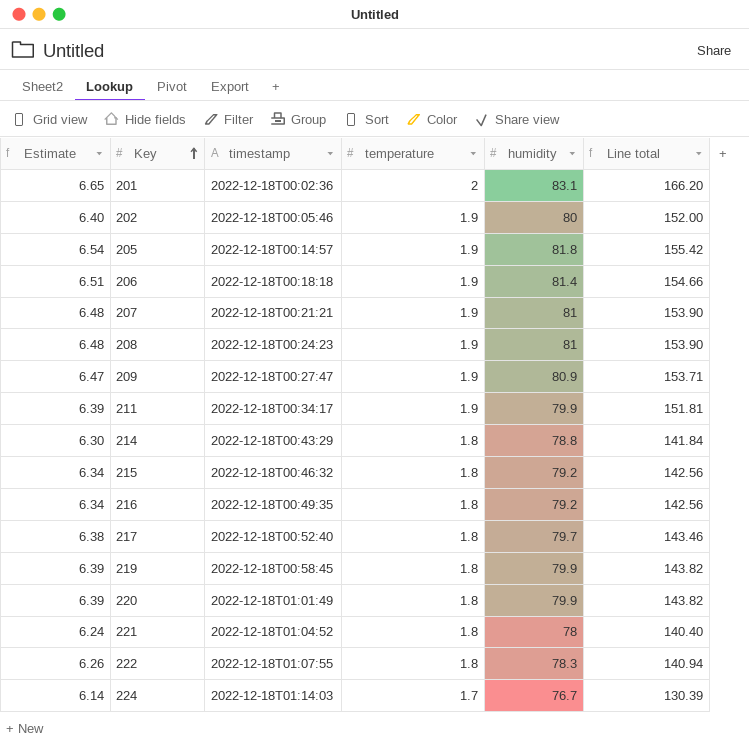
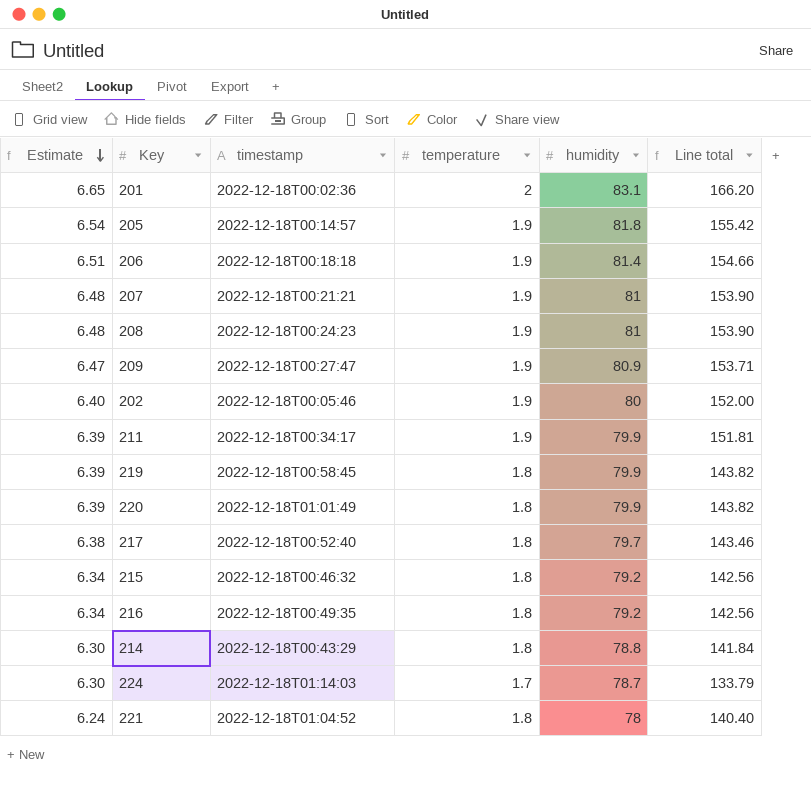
row order: Key ascending -> Estimate descending
row 222: 6.26 | 2022-12-18T01:07:55 | 1.8 | 78.3 | 140.94 -> none
224 | Estimate: 6.14 -> 6.30
224 | humidity: 76.7 -> 78.7
224 | Line total: 130.39 -> 133.79

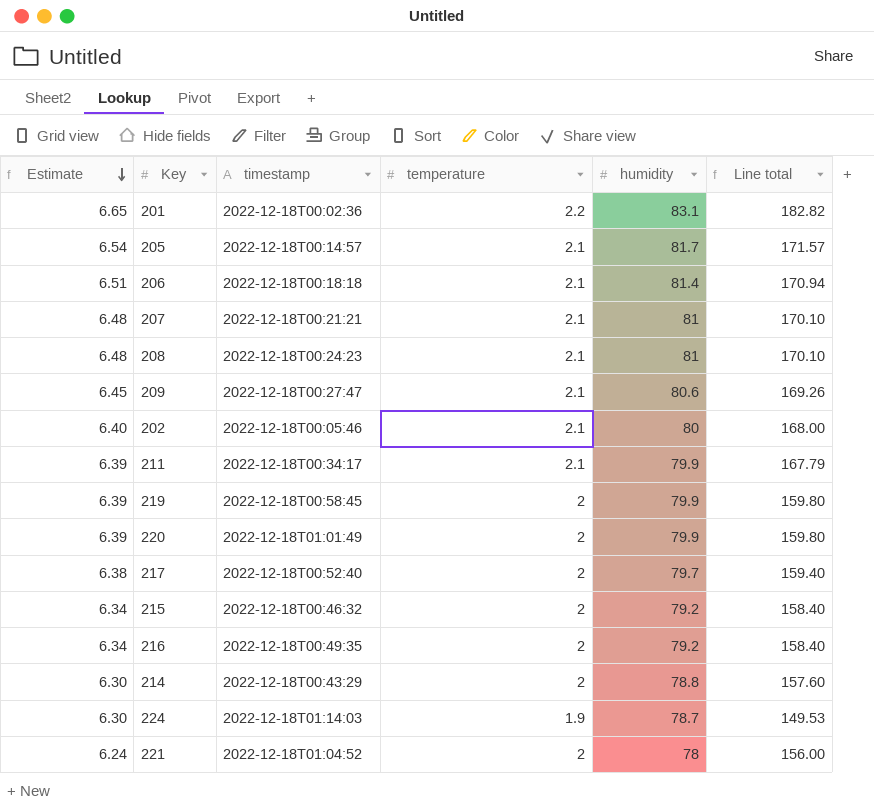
201 | temperature: 2 -> 2.2
201 | Line total: 166.20 -> 182.82
205 | temperature: 1.9 -> 2.1
205 | humidity: 81.8 -> 81.7
205 | Line total: 155.42 -> 171.57
206 | temperature: 1.9 -> 2.1
206 | Line total: 154.66 -> 170.94
207 | temperature: 1.9 -> 2.1
207 | Line total: 153.90 -> 170.10
208 | temperature: 1.9 -> 2.1
208 | Line total: 153.90 -> 170.10
209 | Estimate: 6.47 -> 6.45
209 | temperature: 1.9 -> 2.1
209 | humidity: 80.9 -> 80.6
209 | Line total: 153.71 -> 169.26
202 | temperature: 1.9 -> 2.1
202 | Line total: 152.00 -> 168.00
211 | temperature: 1.9 -> 2.1
211 | Line total: 151.81 -> 167.79
219 | temperature: 1.8 -> 2
219 | Line total: 143.82 -> 159.80
220 | temperature: 1.8 -> 2
220 | Line total: 143.82 -> 159.80
217 | temperature: 1.8 -> 2
217 | Line total: 143.46 -> 159.40
215 | temperature: 1.8 -> 2
215 | Line total: 142.56 -> 158.40
216 | temperature: 1.8 -> 2
216 | Line total: 142.56 -> 158.40
214 | temperature: 1.8 -> 2
214 | Line total: 141.84 -> 157.60
224 | temperature: 1.7 -> 1.9
224 | Line total: 133.79 -> 149.53
221 | temperature: 1.8 -> 2
221 | Line total: 140.40 -> 156.00

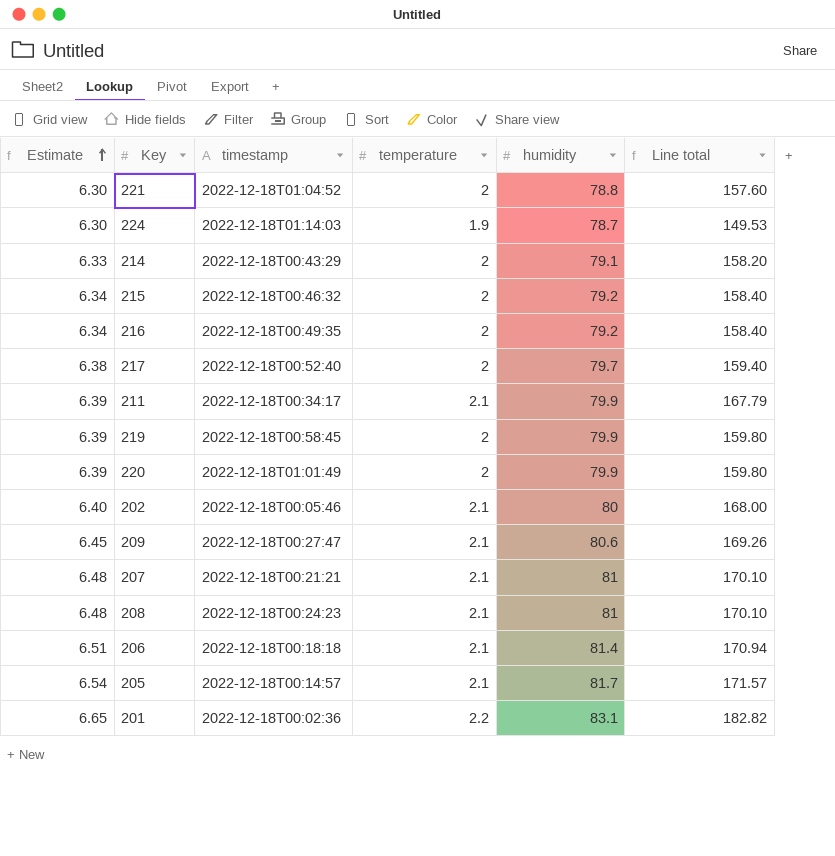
row order: Estimate descending -> Estimate ascending
221 | Estimate: 6.24 -> 6.30
221 | humidity: 78 -> 78.8
221 | Line total: 156.00 -> 157.60
214 | Estimate: 6.30 -> 6.33
214 | humidity: 78.8 -> 79.1
214 | Line total: 157.60 -> 158.20

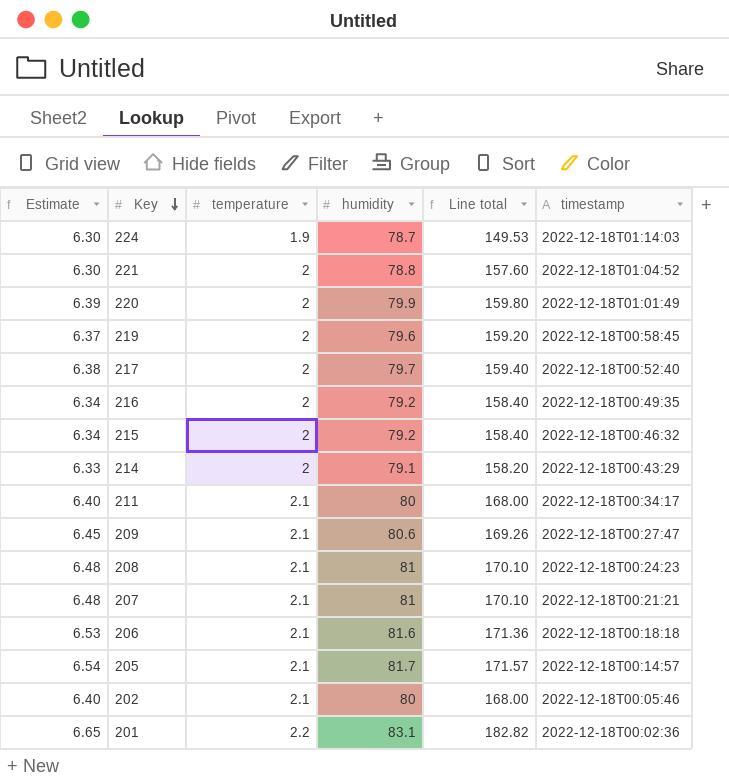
row order: Estimate ascending -> Key descending
column timestamp | position: 3 -> 6
219 | Estimate: 6.39 -> 6.37
219 | humidity: 79.9 -> 79.6
219 | Line total: 159.80 -> 159.20
211 | Estimate: 6.39 -> 6.40
211 | humidity: 79.9 -> 80
211 | Line total: 167.79 -> 168.00
206 | Estimate: 6.51 -> 6.53
206 | humidity: 81.4 -> 81.6
206 | Line total: 170.94 -> 171.36

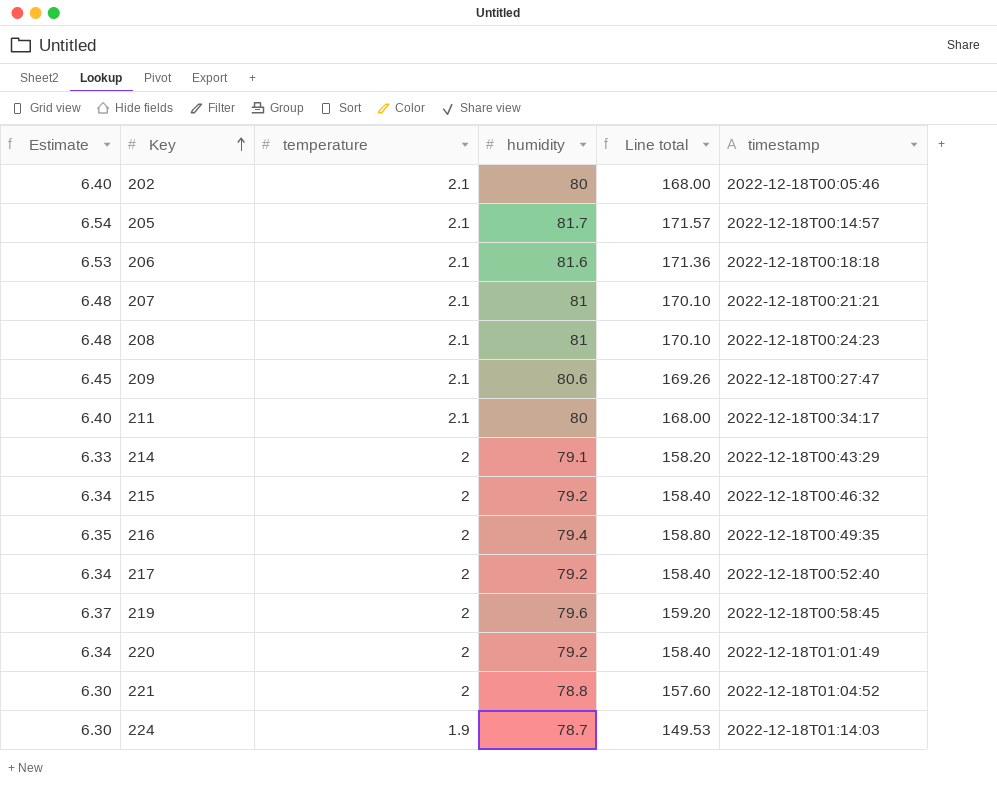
row order: Key descending -> Key ascending
row 201: 6.65 | 2.2 | 83.1 | 182.82 | 2022-12-18T00:02:36 -> none
216 | Estimate: 6.34 -> 6.35
216 | humidity: 79.2 -> 79.4
216 | Line total: 158.40 -> 158.80
217 | Estimate: 6.38 -> 6.34
217 | humidity: 79.7 -> 79.2
217 | Line total: 159.40 -> 158.40
220 | Estimate: 6.39 -> 6.34
220 | humidity: 79.9 -> 79.2
220 | Line total: 159.80 -> 158.40

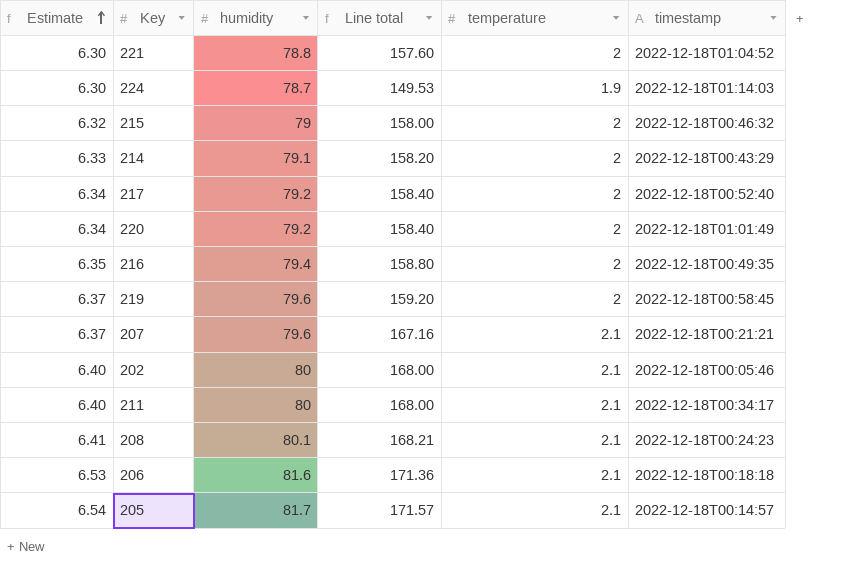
row order: Key ascending -> Estimate ascending
column temperature | position: 3 -> 5
row 209: 6.45 | 2.1 | 80.6 | 169.26 | 2022-12-18T00:27:47 -> none
215 | Estimate: 6.34 -> 6.32
215 | humidity: 79.2 -> 79
215 | Line total: 158.40 -> 158.00
207 | Estimate: 6.48 -> 6.37
207 | humidity: 81 -> 79.6
207 | Line total: 170.10 -> 167.16
208 | Estimate: 6.48 -> 6.41
208 | humidity: 81 -> 80.1
208 | Line total: 170.10 -> 168.21

